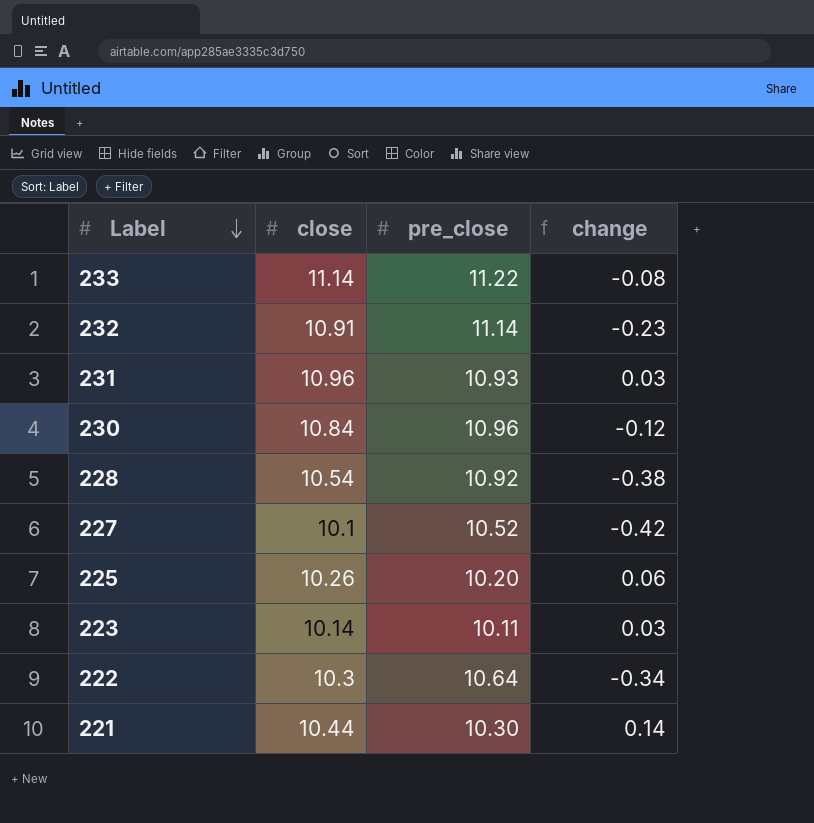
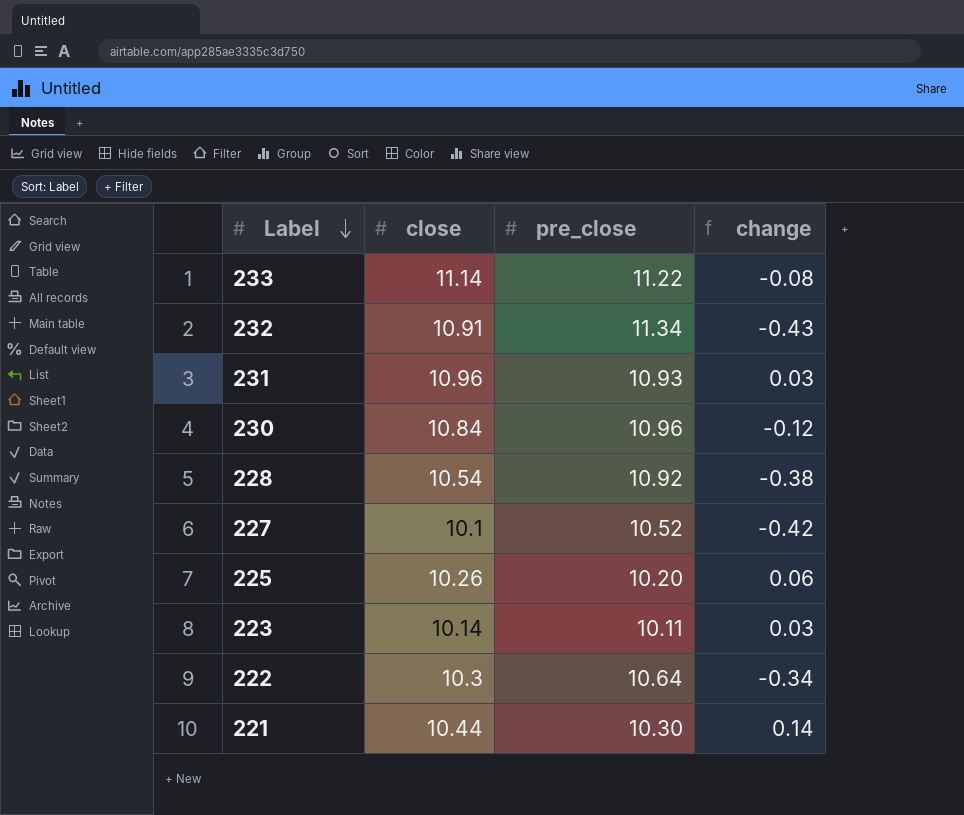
232 | pre_close: 11.14 -> 11.34
232 | change: -0.23 -> -0.43

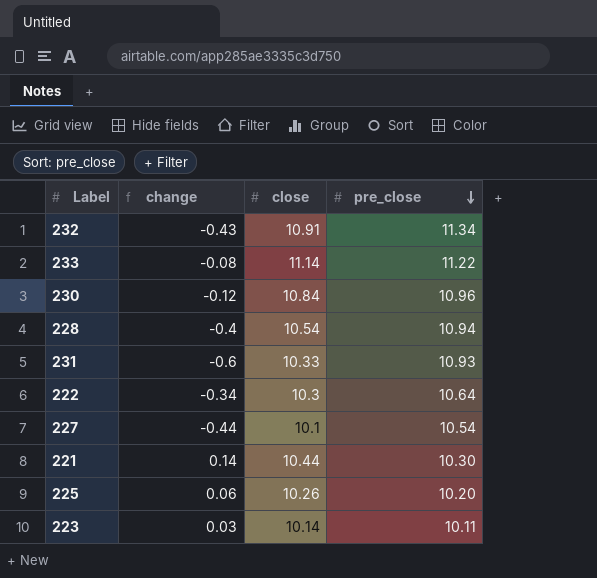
row order: Label descending -> pre_close descending
column change | position: 4 -> 2
228 | change: -0.38 -> -0.4
228 | pre_close: 10.92 -> 10.94
231 | change: 0.03 -> -0.6
231 | close: 10.96 -> 10.33
227 | change: -0.42 -> -0.44
227 | pre_close: 10.52 -> 10.54

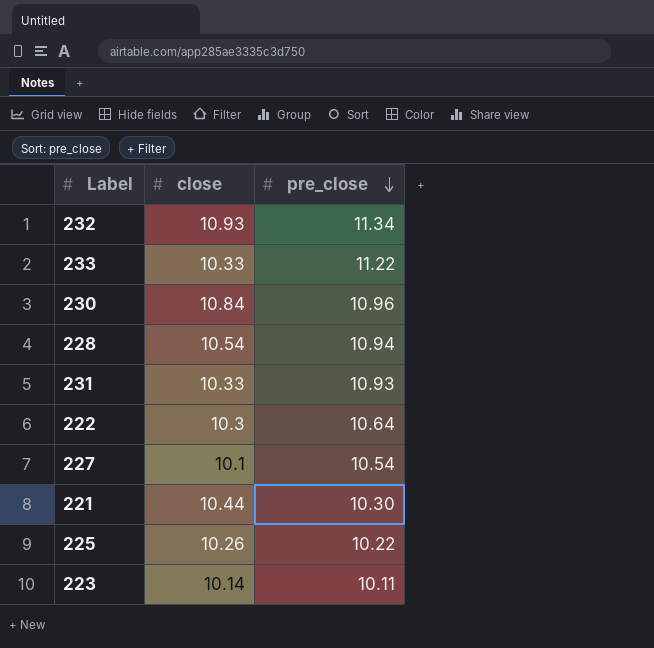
column change | formula: [close] - [pre_close] -> none
232 | close: 10.91 -> 10.93
233 | close: 11.14 -> 10.33
225 | pre_close: 10.20 -> 10.22

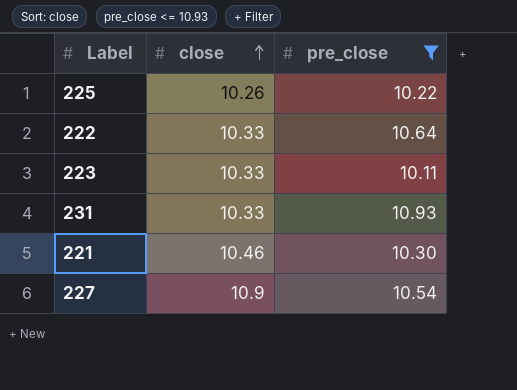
filter: none -> pre_close <= 10.93
row order: pre_close descending -> close ascending
222 | close: 10.3 -> 10.33
223 | close: 10.14 -> 10.33
221 | close: 10.44 -> 10.46
227 | close: 10.1 -> 10.9

